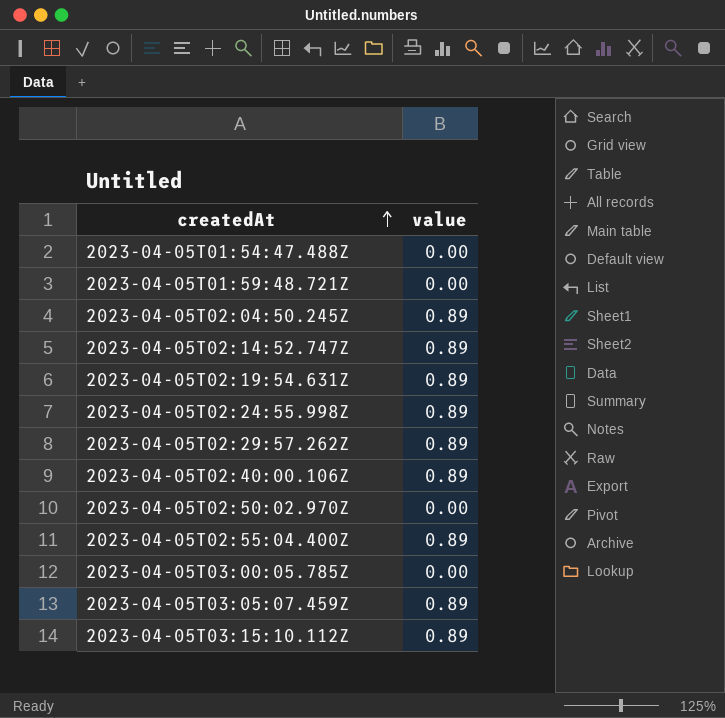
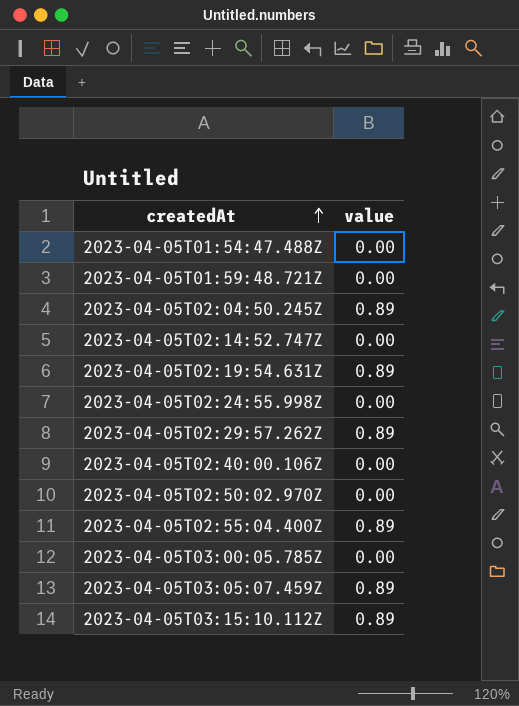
2023-04-05T02:14:52.747Z | value: 0.89 -> 0.00
2023-04-05T02:24:55.998Z | value: 0.89 -> 0.00
2023-04-05T02:40:00.106Z | value: 0.89 -> 0.00

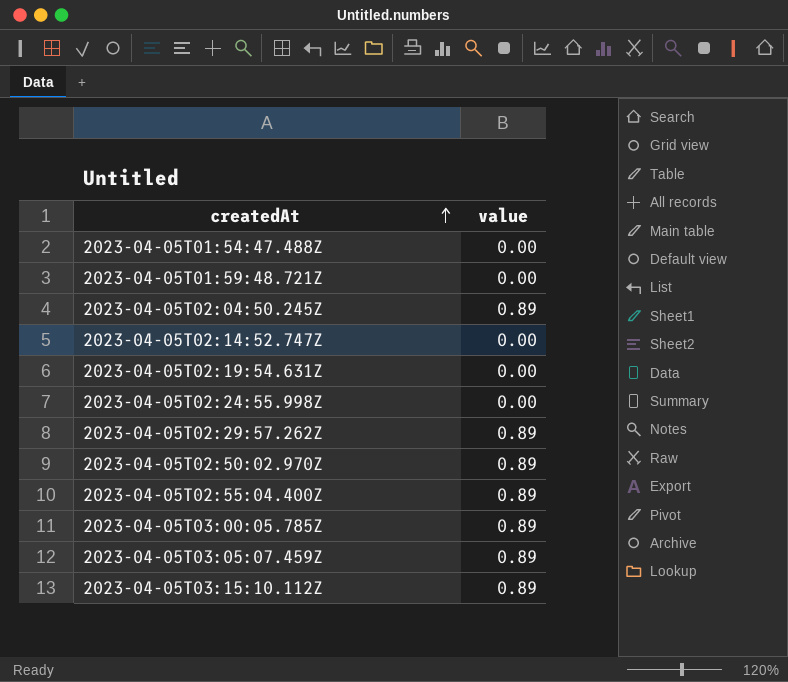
row 2023-04-05T02:40:00.106Z: 0.00 -> none
2023-04-05T02:19:54.631Z | value: 0.89 -> 0.00
2023-04-05T02:50:02.970Z | value: 0.00 -> 0.89
2023-04-05T03:00:05.785Z | value: 0.00 -> 0.89

